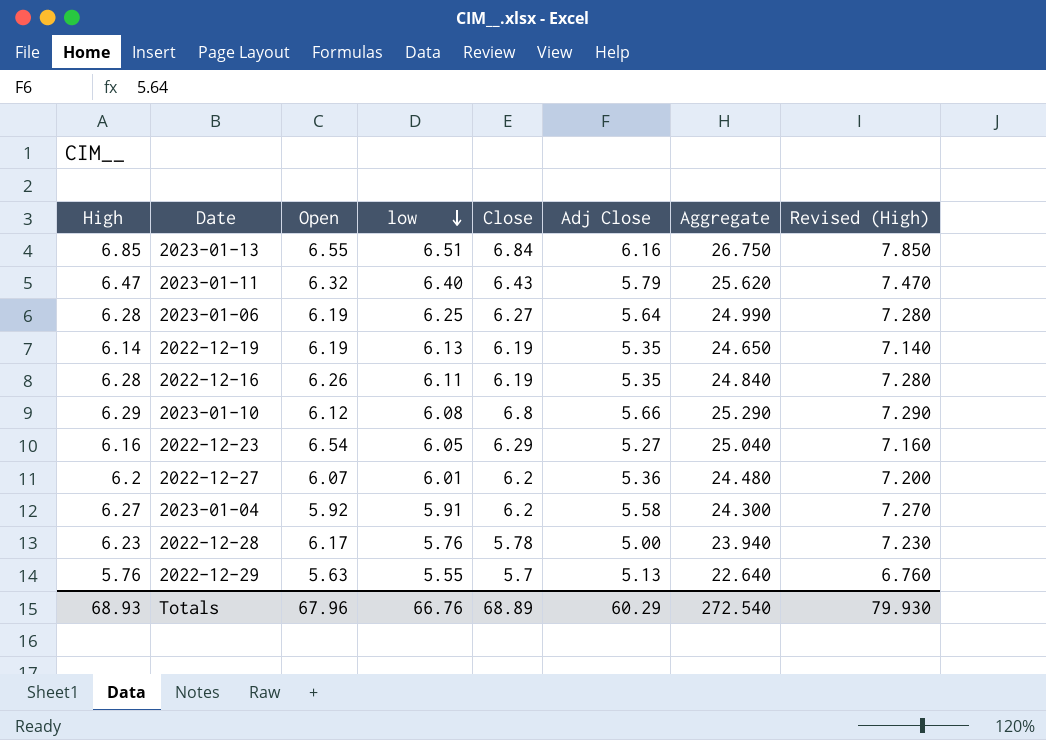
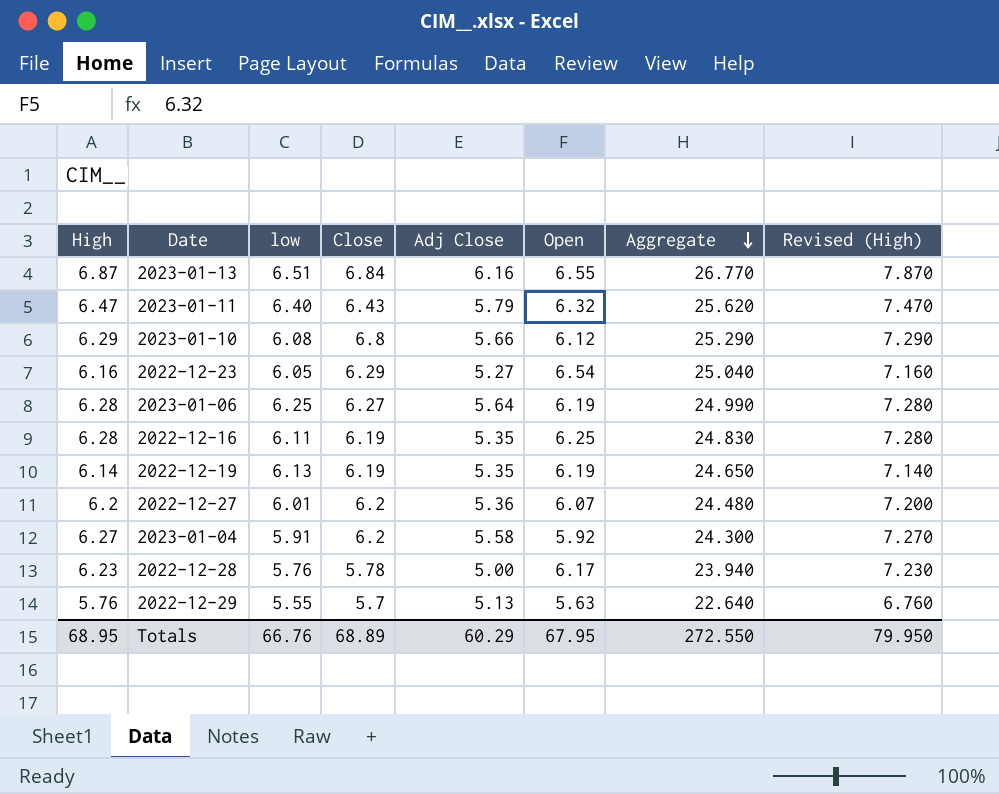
row order: low descending -> Aggregate descending
column Open | position: 3 -> 6
2023-01-13 | High: 6.85 -> 6.87
2023-01-13 | Aggregate: 26.750 -> 26.770
2023-01-13 | Revised (High): 7.850 -> 7.870
2022-12-16 | Open: 6.26 -> 6.25
2022-12-16 | Aggregate: 24.840 -> 24.830
Totals | High: 68.93 -> 68.95
Totals | Open: 67.96 -> 67.95
Totals | Aggregate: 272.540 -> 272.550
Totals | Revised (High): 79.930 -> 79.950

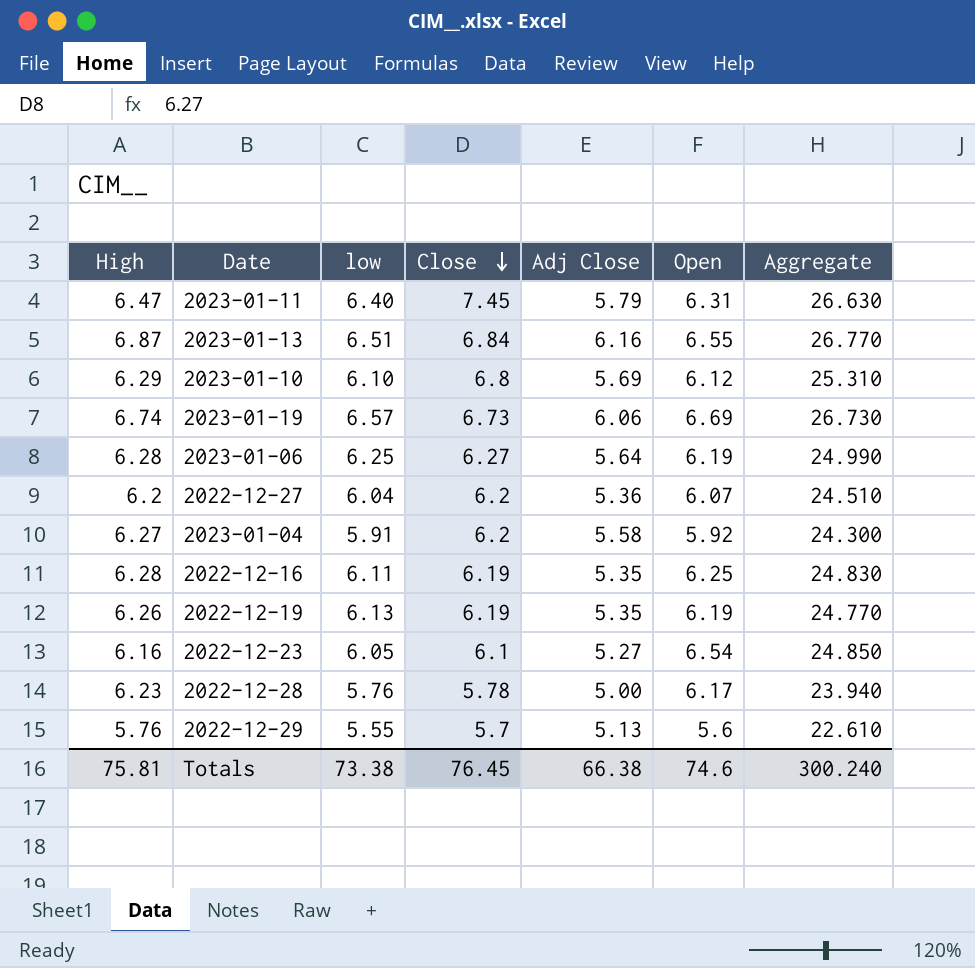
row order: Aggregate descending -> Close descending
column Revised (High) | formula: [High] + 1 -> none
2023-01-11 | Close: 6.43 -> 7.45
2023-01-11 | Open: 6.32 -> 6.31
2023-01-11 | Aggregate: 25.620 -> 26.630
2023-01-10 | low: 6.08 -> 6.10
2023-01-10 | Adj Close: 5.66 -> 5.69
2023-01-10 | Aggregate: 25.290 -> 25.310
row 2023-01-19: none -> 6.74 | 6.57 | 6.73 | 6.06 | 6.69 | 26.730
2022-12-27 | low: 6.01 -> 6.04
2022-12-27 | Aggregate: 24.480 -> 24.510
2022-12-19 | High: 6.14 -> 6.26
2022-12-19 | Aggregate: 24.650 -> 24.770
2022-12-23 | Close: 6.29 -> 6.1
2022-12-23 | Aggregate: 25.040 -> 24.850
2022-12-29 | Open: 5.63 -> 5.6
2022-12-29 | Aggregate: 22.640 -> 22.610
Totals | High: 68.95 -> 75.81
Totals | low: 66.76 -> 73.38
Totals | Close: 68.89 -> 76.45
Totals | Adj Close: 60.29 -> 66.38
Totals | Open: 67.95 -> 74.6
Totals | Aggregate: 272.550 -> 300.240

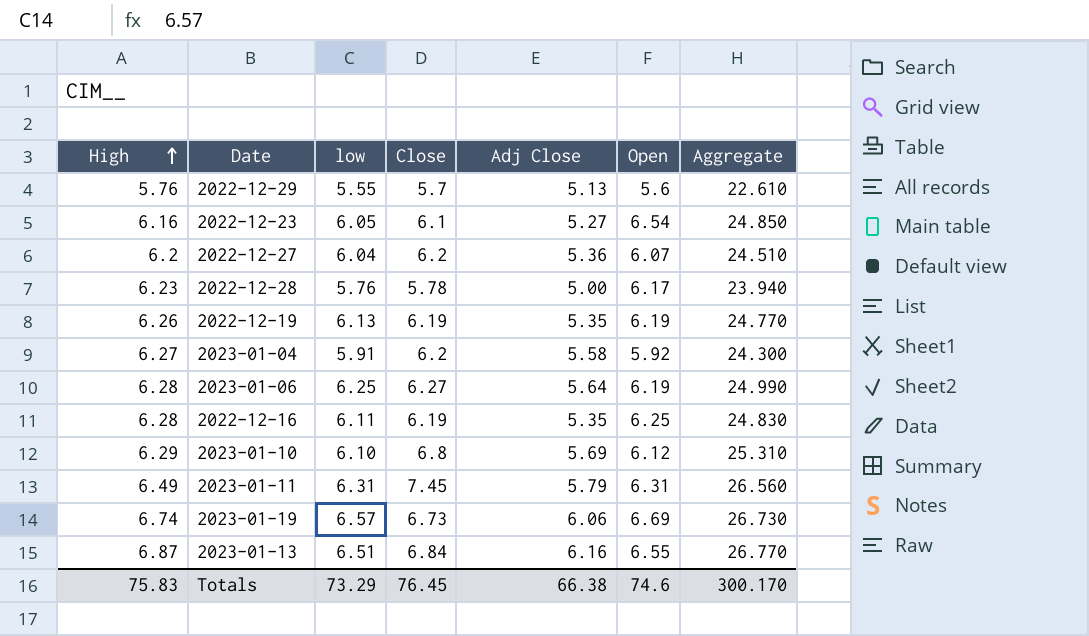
row order: Close descending -> High ascending
2023-01-11 | High: 6.47 -> 6.49
2023-01-11 | low: 6.40 -> 6.31
2023-01-11 | Aggregate: 26.630 -> 26.560
Totals | High: 75.81 -> 75.83
Totals | low: 73.38 -> 73.29
Totals | Aggregate: 300.240 -> 300.170

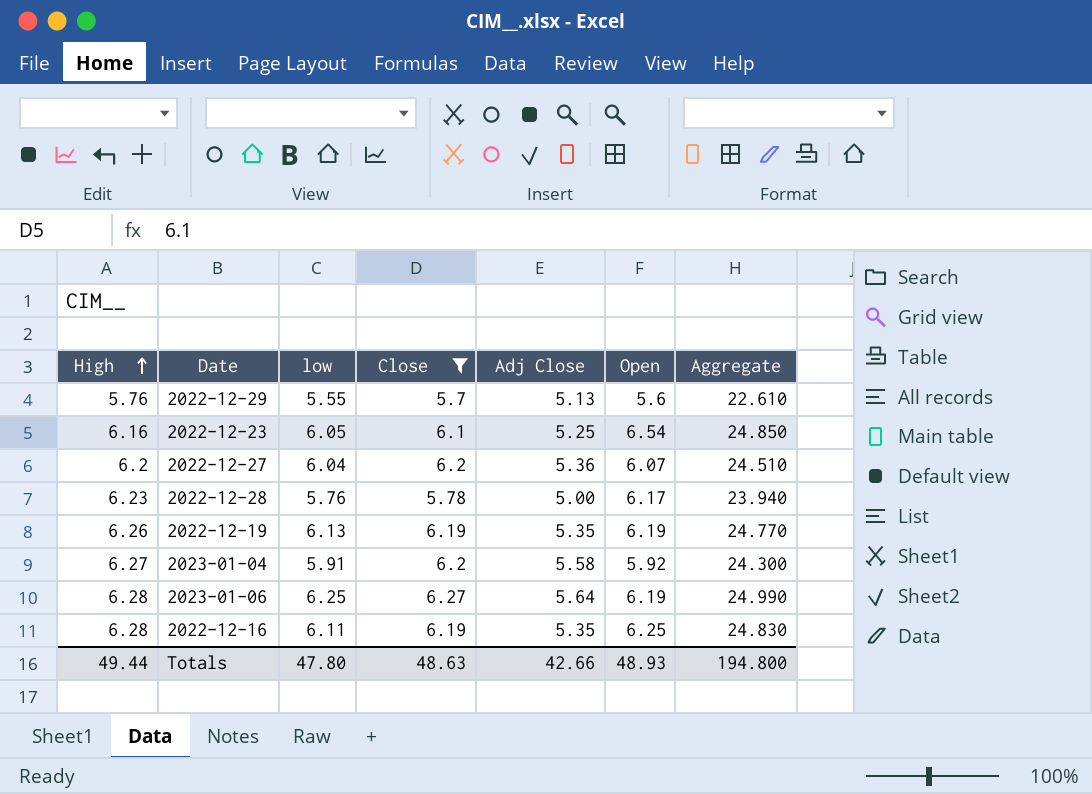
filter: none -> Close <= 6.27
2022-12-23 | Adj Close: 5.27 -> 5.25
Totals | High: 75.83 -> 49.44
Totals | low: 73.29 -> 47.80
Totals | Close: 76.45 -> 48.63
Totals | Adj Close: 66.38 -> 42.66
Totals | Open: 74.6 -> 48.93
Totals | Aggregate: 300.170 -> 194.800

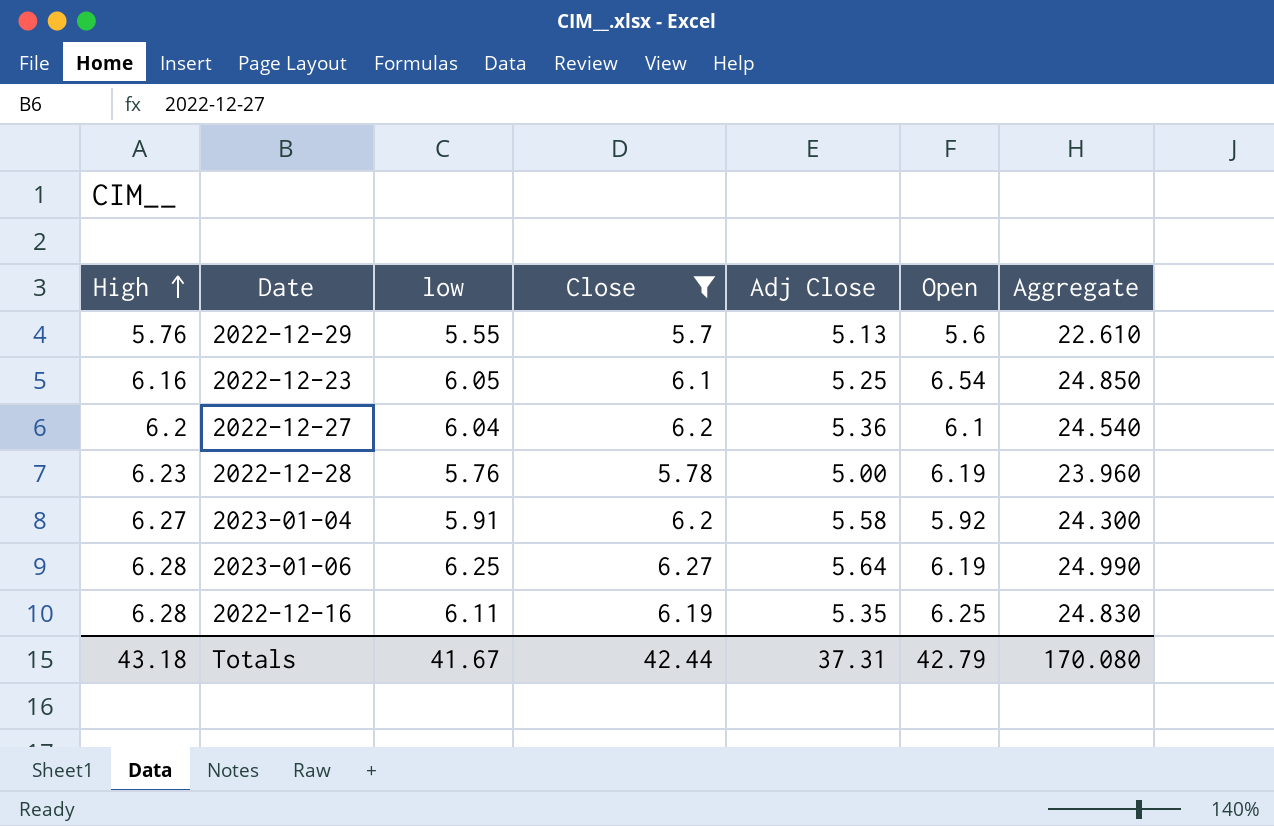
row 2022-12-19: 6.26 | 6.13 | 6.19 | 5.35 | 6.19 | 24.770 -> none
2022-12-27 | Open: 6.07 -> 6.1
2022-12-27 | Aggregate: 24.510 -> 24.540
2022-12-28 | Open: 6.17 -> 6.19
2022-12-28 | Aggregate: 23.940 -> 23.960
Totals | High: 49.44 -> 43.18
Totals | low: 47.80 -> 41.67
Totals | Close: 48.63 -> 42.44
Totals | Adj Close: 42.66 -> 37.31
Totals | Open: 48.93 -> 42.79
Totals | Aggregate: 194.800 -> 170.080

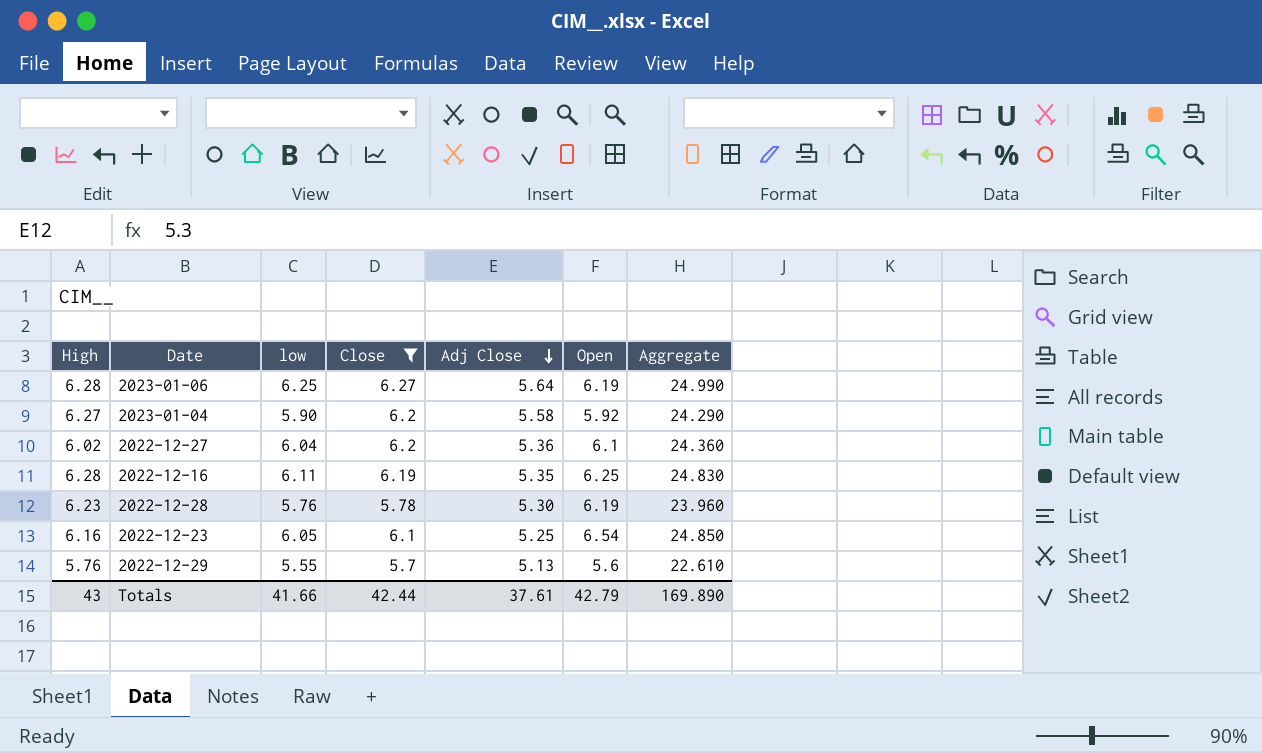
row order: High ascending -> Adj Close descending
2023-01-04 | low: 5.91 -> 5.90
2023-01-04 | Aggregate: 24.300 -> 24.290
2022-12-27 | High: 6.2 -> 6.02
2022-12-27 | Aggregate: 24.540 -> 24.360
2022-12-28 | Adj Close: 5.00 -> 5.30
Totals | High: 43.18 -> 43
Totals | low: 41.67 -> 41.66
Totals | Adj Close: 37.31 -> 37.61
Totals | Aggregate: 170.080 -> 169.890

